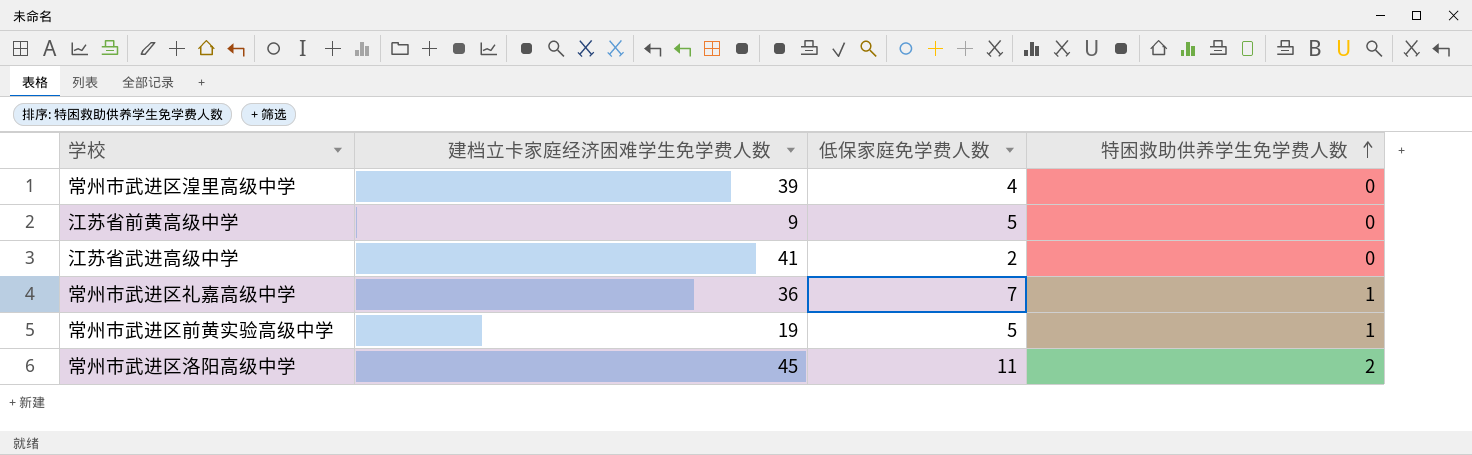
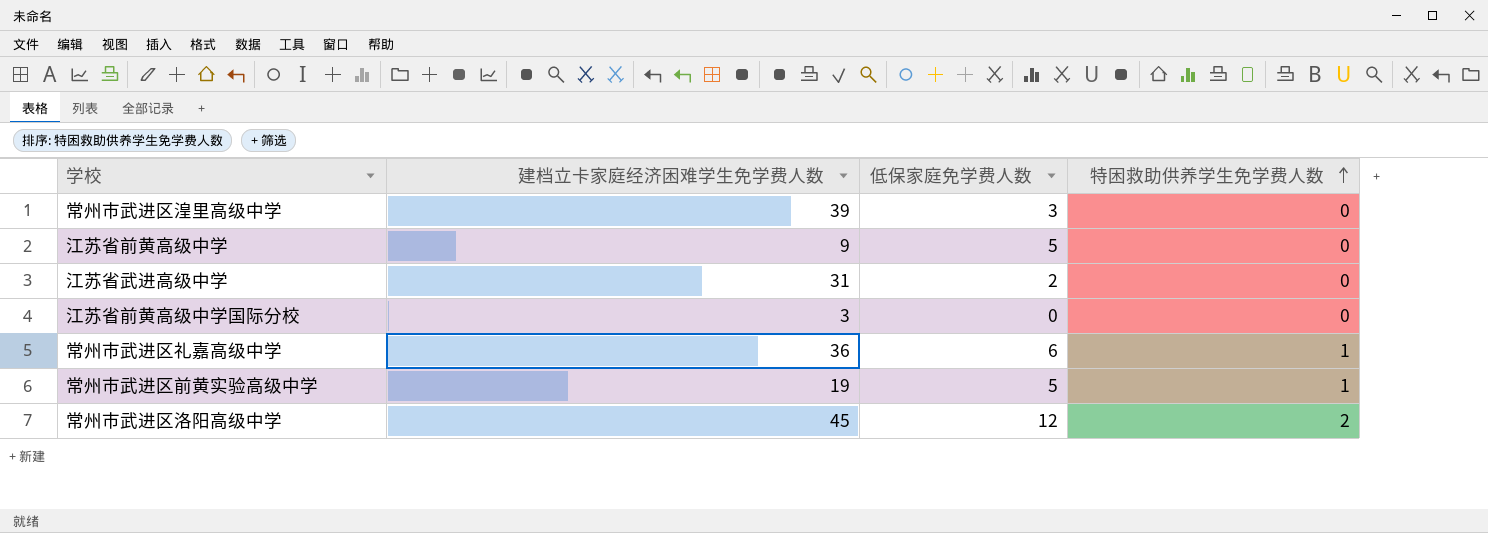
常州市武进区湟里高级中学 | 低保家庭免学费人数: 4 -> 3
江苏省武进高级中学 | 建档立卡家庭经济困难学生免学费人数: 41 -> 31
row 江苏省前黄高级中学国际分校: none -> 3 | 0 | 0
常州市武进区礼嘉高级中学 | 低保家庭免学费人数: 7 -> 6
常州市武进区洛阳高级中学 | 低保家庭免学费人数: 11 -> 12

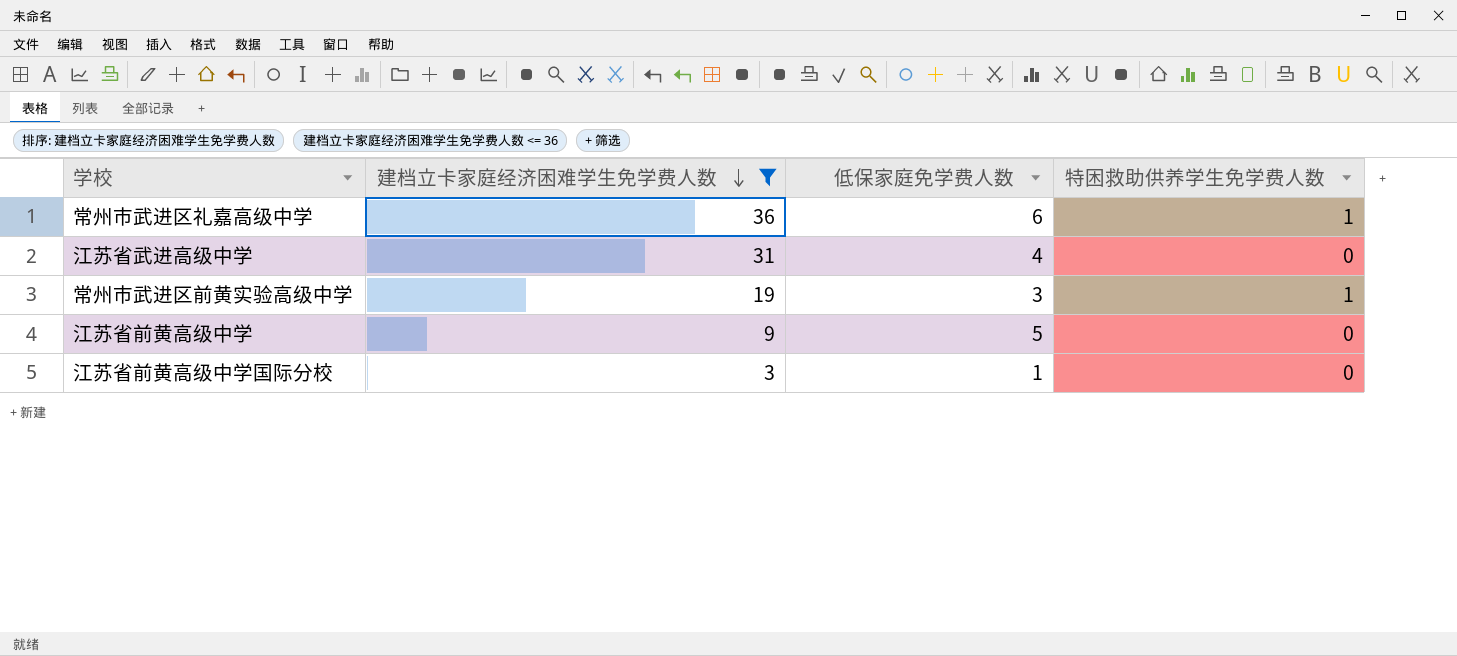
filter: none -> 建档立卡家庭经济困难学生免学费人数 <= 36
row order: 特困救助供养学生免学费人数 ascending -> 建档立卡家庭经济困难学生免学费人数 descending
江苏省武进高级中学 | 低保家庭免学费人数: 2 -> 4
常州市武进区前黄实验高级中学 | 低保家庭免学费人数: 5 -> 3
江苏省前黄高级中学国际分校 | 低保家庭免学费人数: 0 -> 1

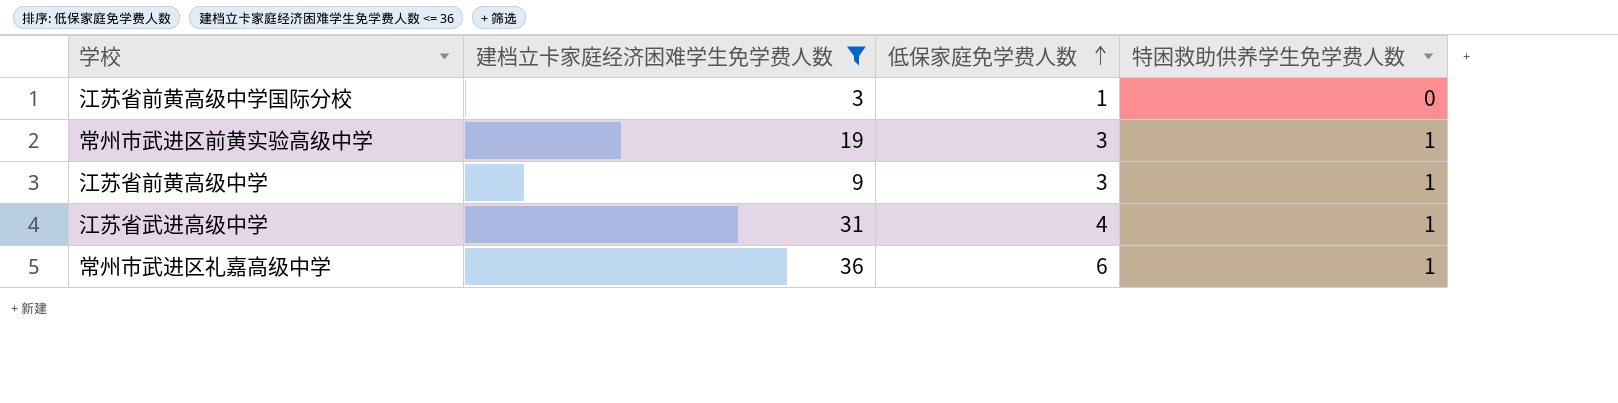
row order: 建档立卡家庭经济困难学生免学费人数 descending -> 低保家庭免学费人数 ascending
江苏省前黄高级中学 | 低保家庭免学费人数: 5 -> 3
江苏省前黄高级中学 | 特困救助供养学生免学费人数: 0 -> 1
江苏省武进高级中学 | 特困救助供养学生免学费人数: 0 -> 1

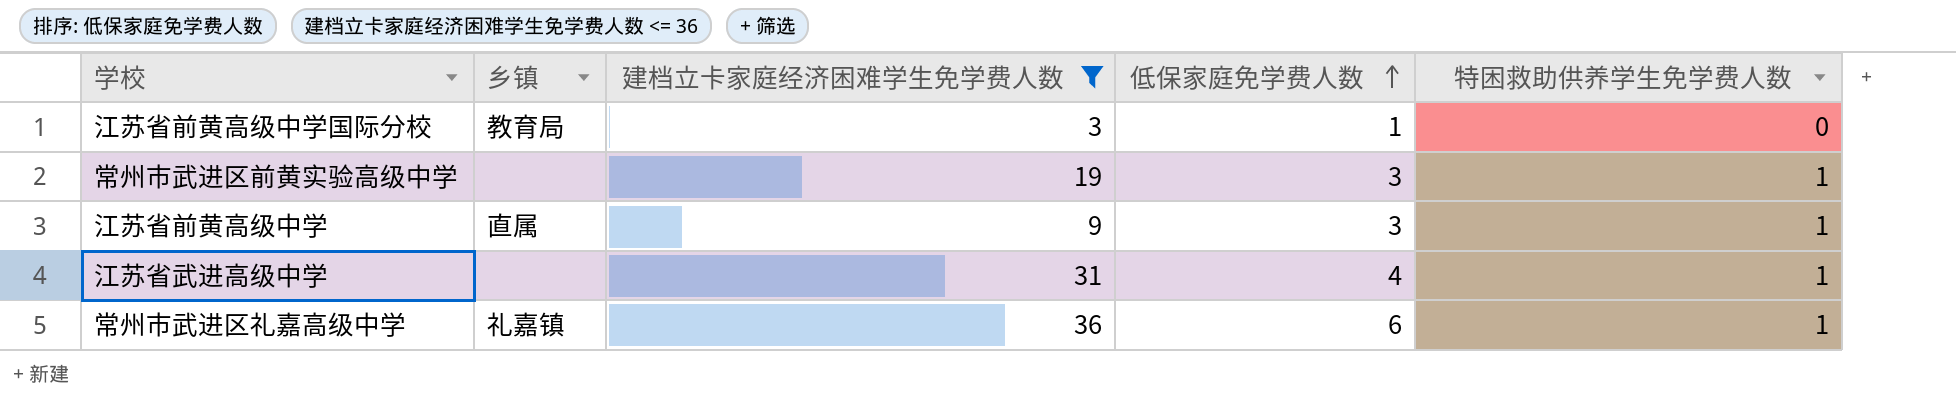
column 乡镇 | position: none -> 2

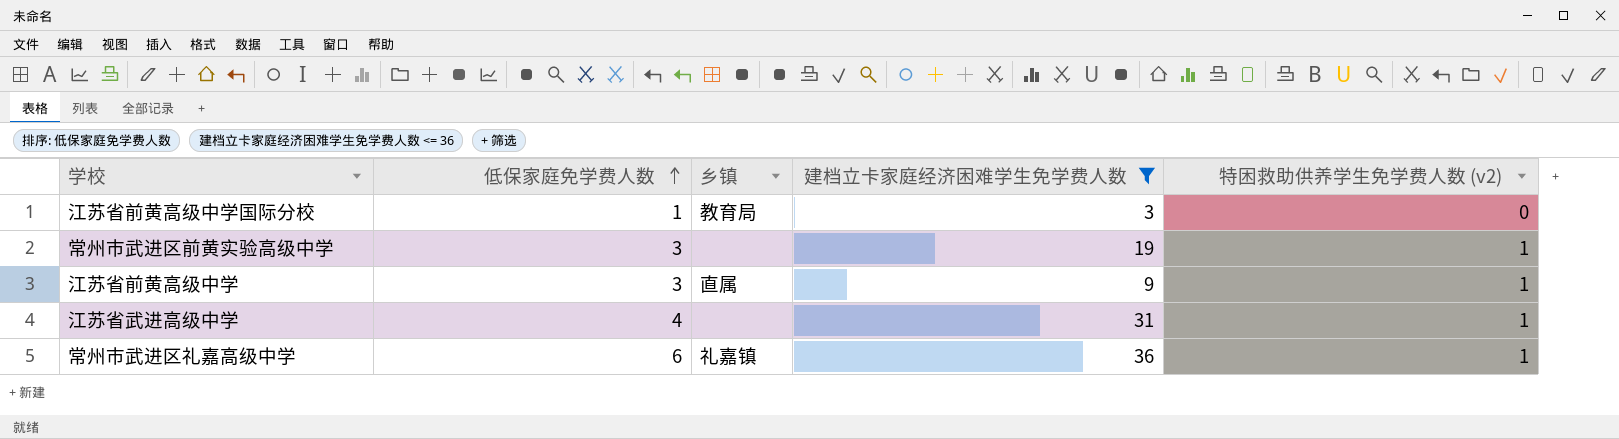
column 低保家庭免学费人数 | position: 4 -> 2
column name: 特困救助供养学生免学费人数 -> 特困救助供养学生免学费人数 (v2)

